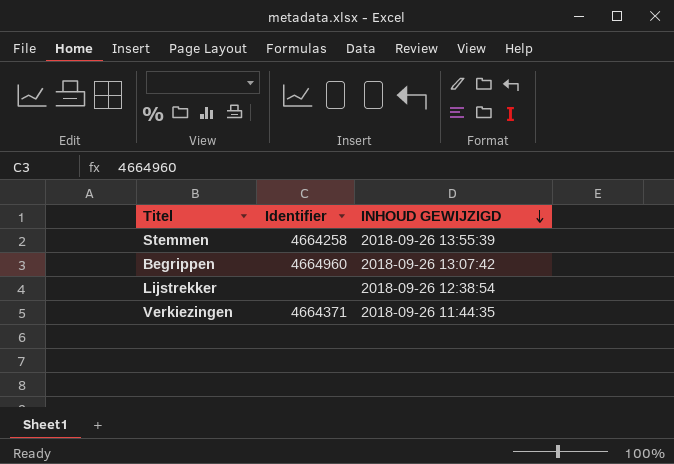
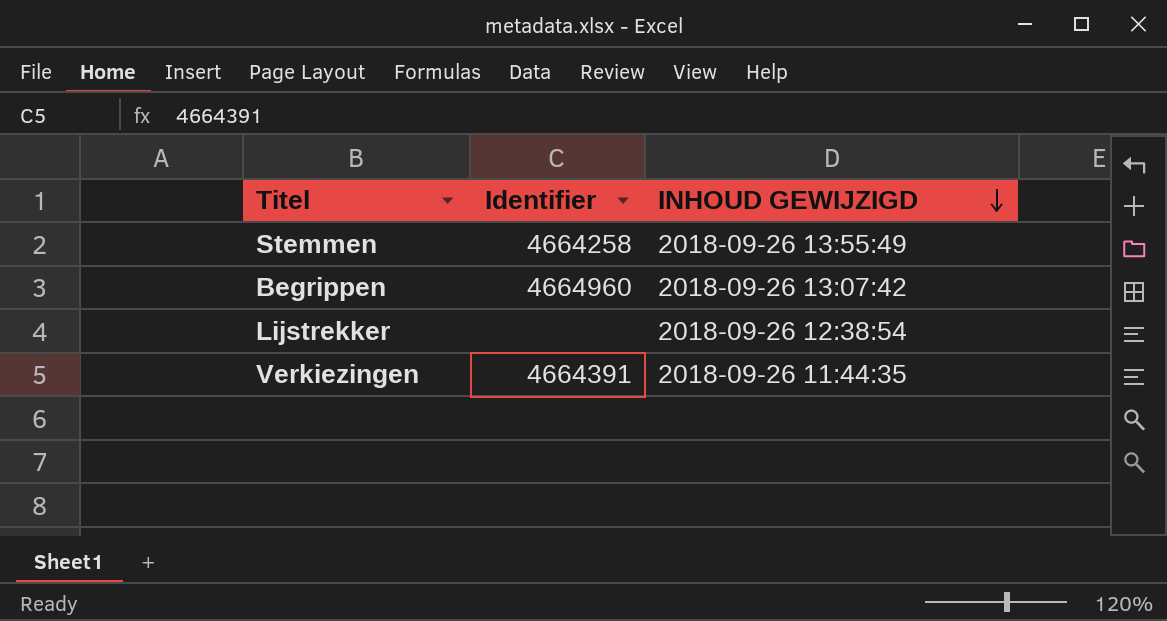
Stemmen | INHOUD GEWIJZIGD: 2018-09-26 13:55:39 -> 2018-09-26 13:55:49
Verkiezingen | Identifier: 4664371 -> 4664391

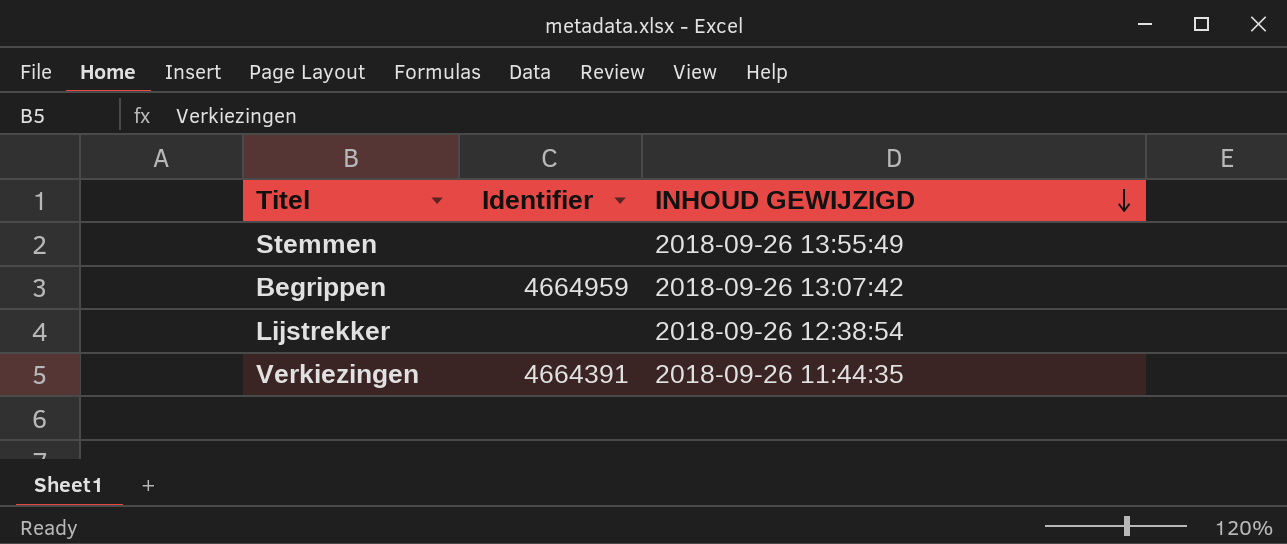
Stemmen | Identifier: 4664258 -> none
Begrippen | Identifier: 4664960 -> 4664959

